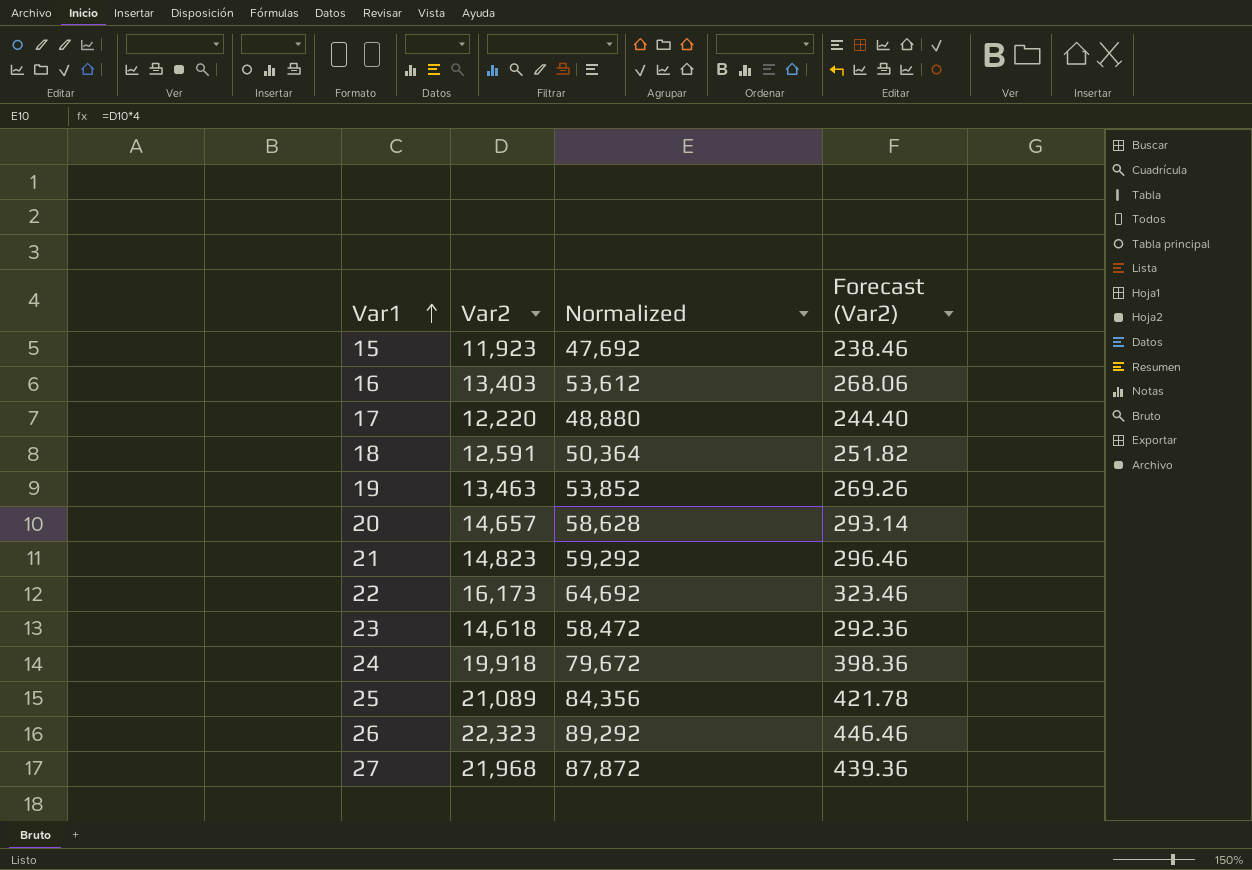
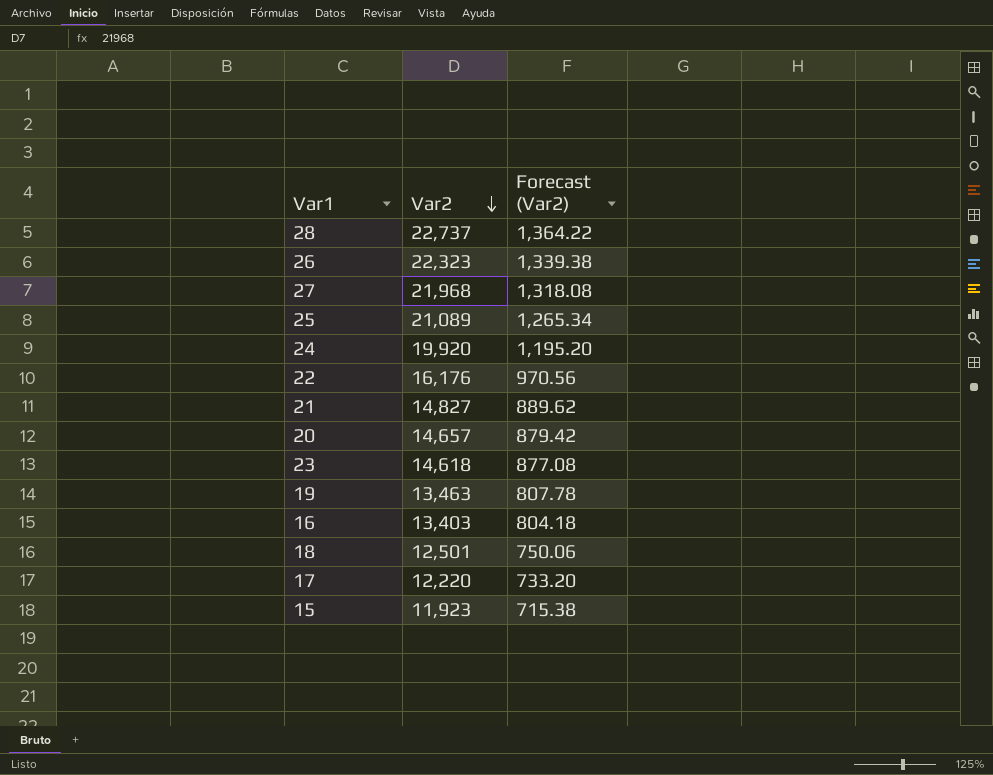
row order: Var1 ascending -> Var2 descending
column Normalized | formula: [Var2] * 4 -> none
column Forecast (Var2) | formula: [Var2] * 0.02 -> [Var2] * 0.06
row 28: none -> 22,737 | 1,364.22
24 | Var2: 19,918 -> 19,920
22 | Var2: 16,173 -> 16,176
21 | Var2: 14,823 -> 14,827
18 | Var2: 12,591 -> 12,501

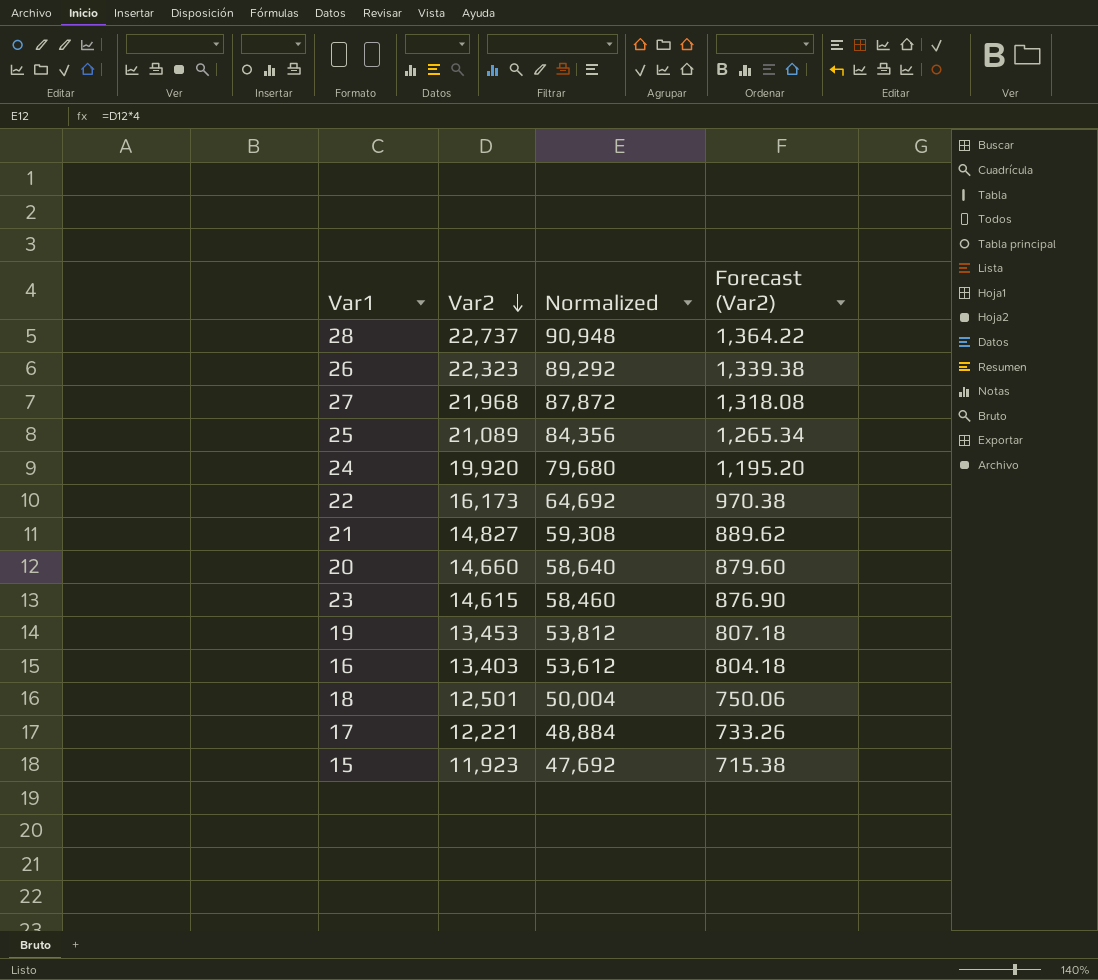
column Normalized | formula: none -> [Var2] * 4
22 | Var2: 16,176 -> 16,173
22 | Forecast (Var2): 970.56 -> 970.38
20 | Var2: 14,657 -> 14,660
20 | Forecast (Var2): 879.42 -> 879.60
23 | Var2: 14,618 -> 14,615
23 | Forecast (Var2): 877.08 -> 876.90
19 | Var2: 13,463 -> 13,453
19 | Forecast (Var2): 807.78 -> 807.18
17 | Var2: 12,220 -> 12,221
17 | Forecast (Var2): 733.20 -> 733.26

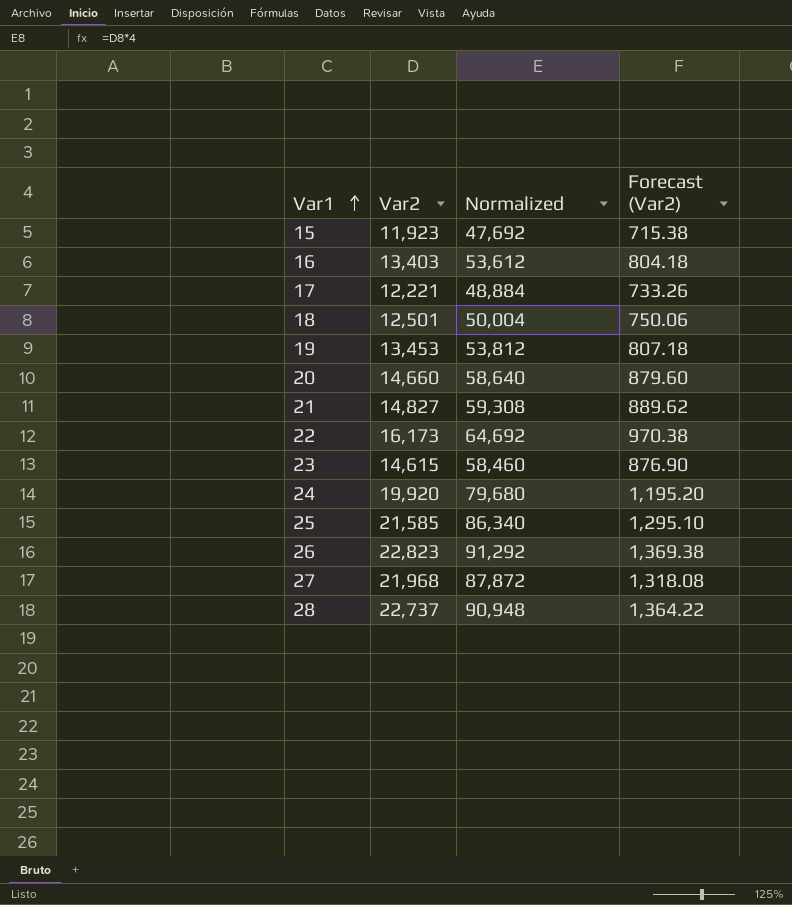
row order: Var2 descending -> Var1 ascending
25 | Var2: 21,089 -> 21,585
25 | Normalized: 84,356 -> 86,340
25 | Forecast (Var2): 1,265.34 -> 1,295.10
26 | Var2: 22,323 -> 22,823
26 | Normalized: 89,292 -> 91,292
26 | Forecast (Var2): 1,339.38 -> 1,369.38

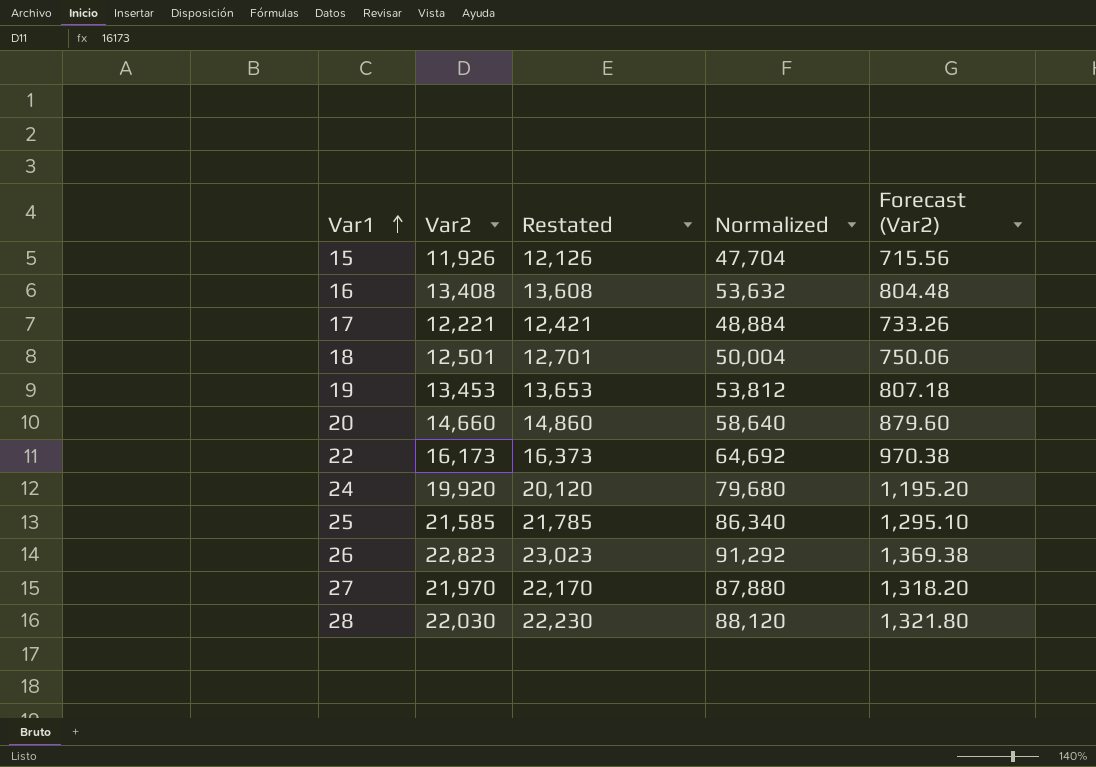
column Restated | formula: none -> [Var2] + 200
row 21: 14,827 | 59,308 | 889.62 -> none
row 23: 14,615 | 58,460 | 876.90 -> none
15 | Var2: 11,923 -> 11,926
15 | Normalized: 47,692 -> 47,704
15 | Forecast (Var2): 715.38 -> 715.56
16 | Var2: 13,403 -> 13,408
16 | Normalized: 53,612 -> 53,632
16 | Forecast (Var2): 804.18 -> 804.48
27 | Var2: 21,968 -> 21,970
27 | Normalized: 87,872 -> 87,880
27 | Forecast (Var2): 1,318.08 -> 1,318.20
28 | Var2: 22,737 -> 22,030
28 | Normalized: 90,948 -> 88,120
28 | Forecast (Var2): 1,364.22 -> 1,321.80

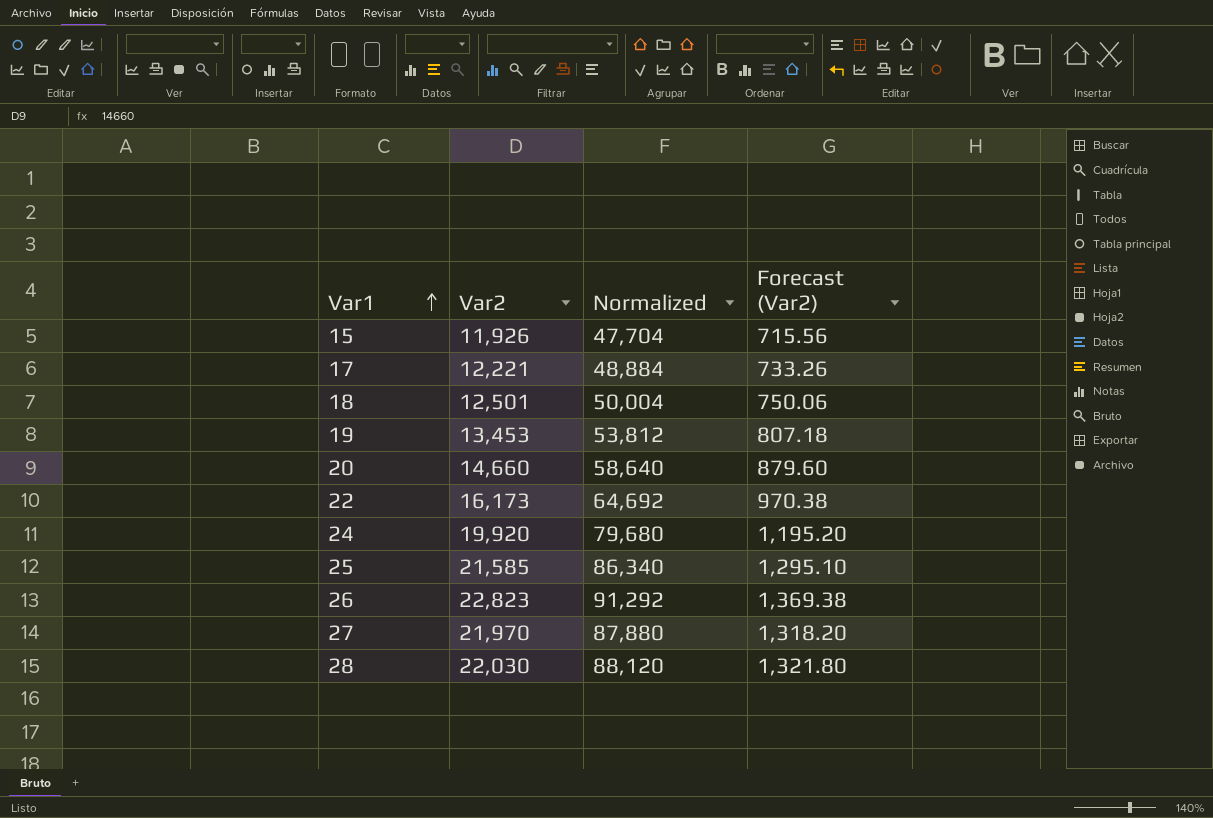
column Restated | formula: [Var2] + 200 -> none
row 16: 13,408 | 13,608 | 53,632 | 804.48 -> none

